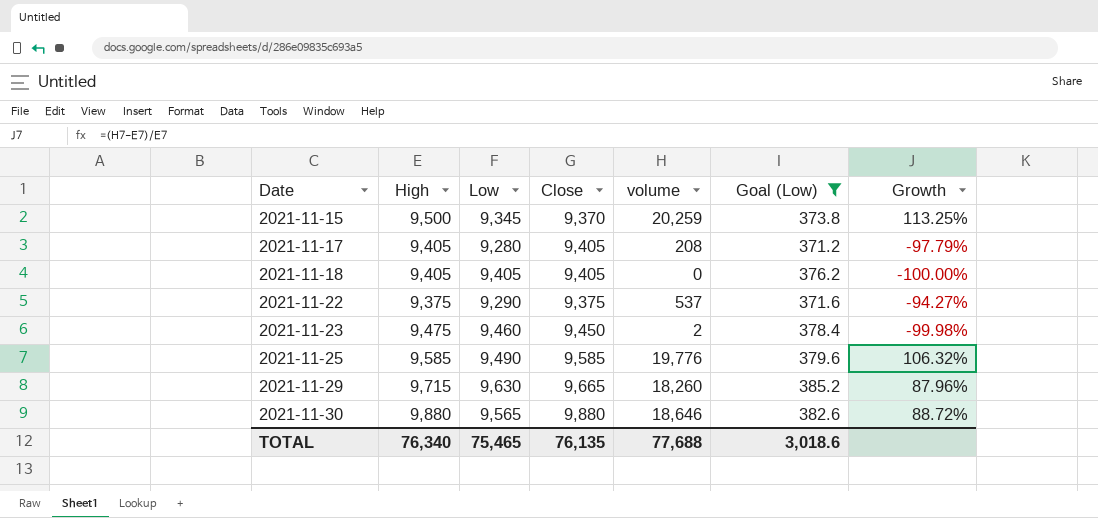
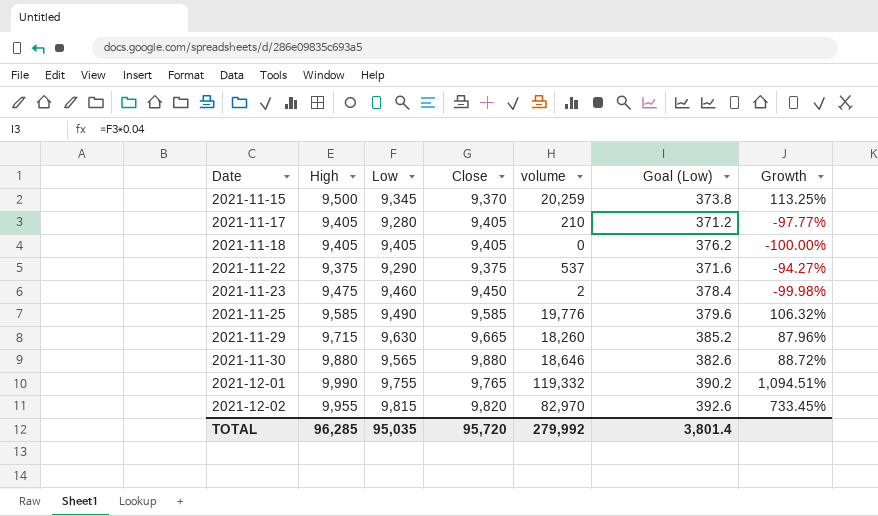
filter: Goal (Low) <= 385.2 -> none
2021-11-17 | volume: 208 -> 210
2021-11-17 | Growth: -97.79% -> -97.77%
TOTAL | High: 76,340 -> 96,285
TOTAL | Low: 75,465 -> 95,035
TOTAL | Close: 76,135 -> 95,720
TOTAL | volume: 77,688 -> 279,992
TOTAL | Goal (Low): 3,018.6 -> 3,801.4

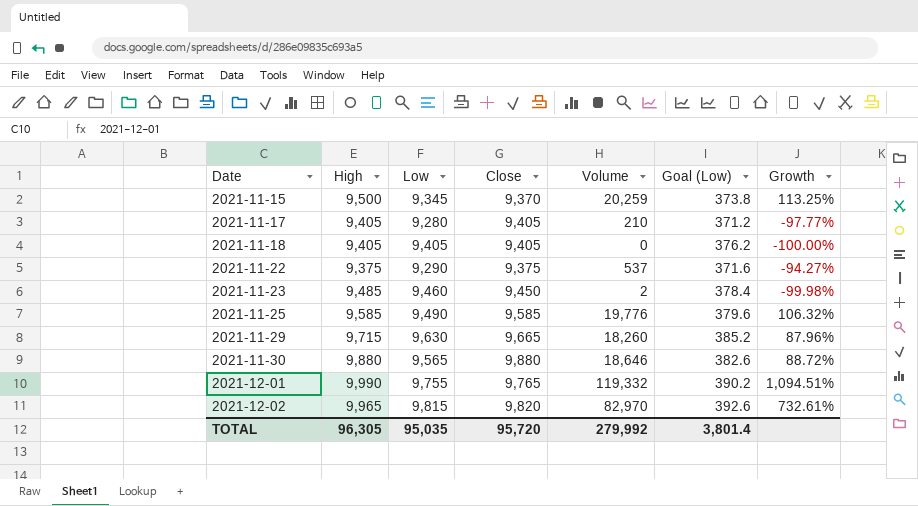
column name: volume -> Volume
2021-11-23 | High: 9,475 -> 9,485
2021-12-02 | High: 9,955 -> 9,965
2021-12-02 | Growth: 733.45% -> 732.61%
TOTAL | High: 96,285 -> 96,305

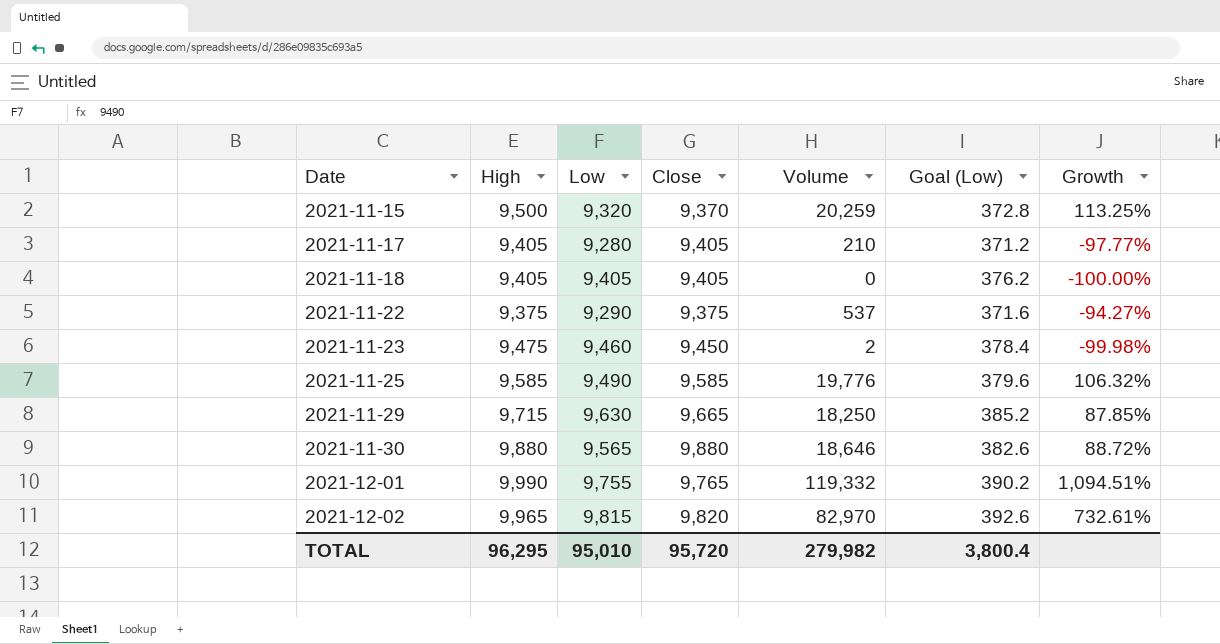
2021-11-15 | Low: 9,345 -> 9,320
2021-11-15 | Goal (Low): 373.8 -> 372.8
2021-11-23 | High: 9,485 -> 9,475
2021-11-29 | Volume: 18,260 -> 18,250
2021-11-29 | Growth: 87.96% -> 87.85%
TOTAL | High: 96,305 -> 96,295
TOTAL | Low: 95,035 -> 95,010
TOTAL | Volume: 279,992 -> 279,982
TOTAL | Goal (Low): 3,801.4 -> 3,800.4

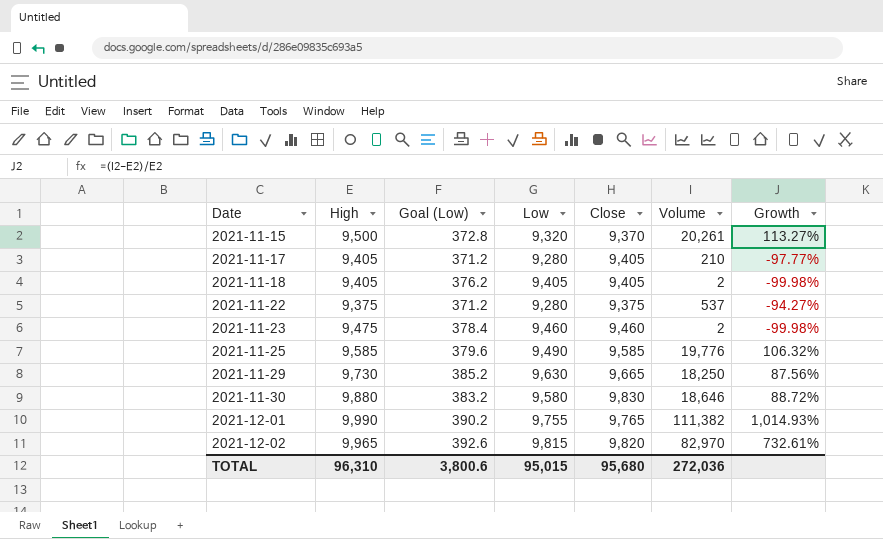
column Goal (Low) | position: 6 -> 3
2021-11-15 | Volume: 20,259 -> 20,261
2021-11-15 | Growth: 113.25% -> 113.27%
2021-11-18 | Volume: 0 -> 2
2021-11-18 | Growth: -100.00% -> -99.98%
2021-11-22 | Goal (Low): 371.6 -> 371.2
2021-11-22 | Low: 9,290 -> 9,280
2021-11-23 | Close: 9,450 -> 9,460
2021-11-29 | High: 9,715 -> 9,730
2021-11-29 | Growth: 87.85% -> 87.56%
2021-11-30 | Goal (Low): 382.6 -> 383.2
2021-11-30 | Low: 9,565 -> 9,580
2021-11-30 | Close: 9,880 -> 9,830
2021-12-01 | Volume: 119,332 -> 111,382
2021-12-01 | Growth: 1,094.51% -> 1,014.93%
TOTAL | High: 96,295 -> 96,310
TOTAL | Goal (Low): 3,800.4 -> 3,800.6
TOTAL | Low: 95,010 -> 95,015
TOTAL | Close: 95,720 -> 95,680
TOTAL | Volume: 279,982 -> 272,036

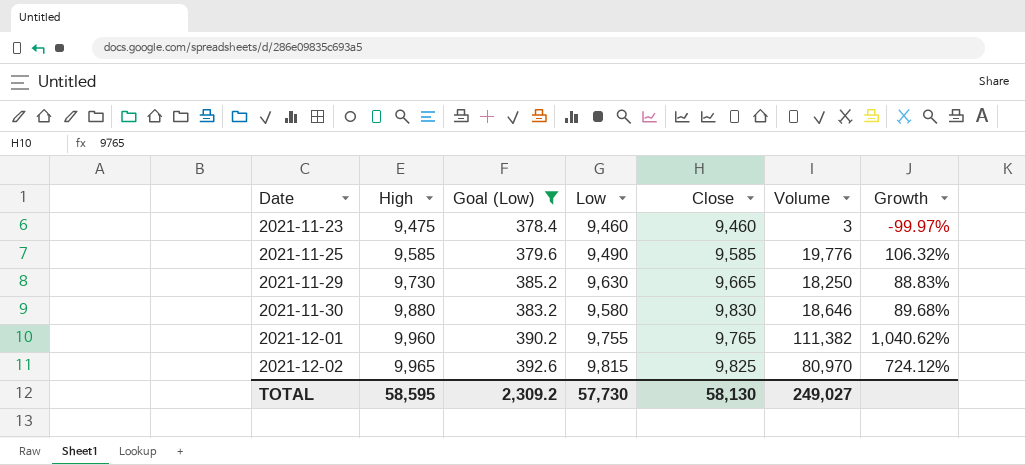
filter: none -> Goal (Low) >= 378.4
column Growth | formula: ([Volume] - [High]) / [High] -> ([Volume] - [Close]) / [Close]
2021-11-23 | Volume: 2 -> 3
2021-12-01 | High: 9,990 -> 9,960
2021-12-02 | Close: 9,820 -> 9,825
2021-12-02 | Volume: 82,970 -> 80,970
TOTAL | High: 96,310 -> 58,595
TOTAL | Goal (Low): 3,800.6 -> 2,309.2
TOTAL | Low: 95,015 -> 57,730
TOTAL | Close: 95,680 -> 58,130
TOTAL | Volume: 272,036 -> 249,027

